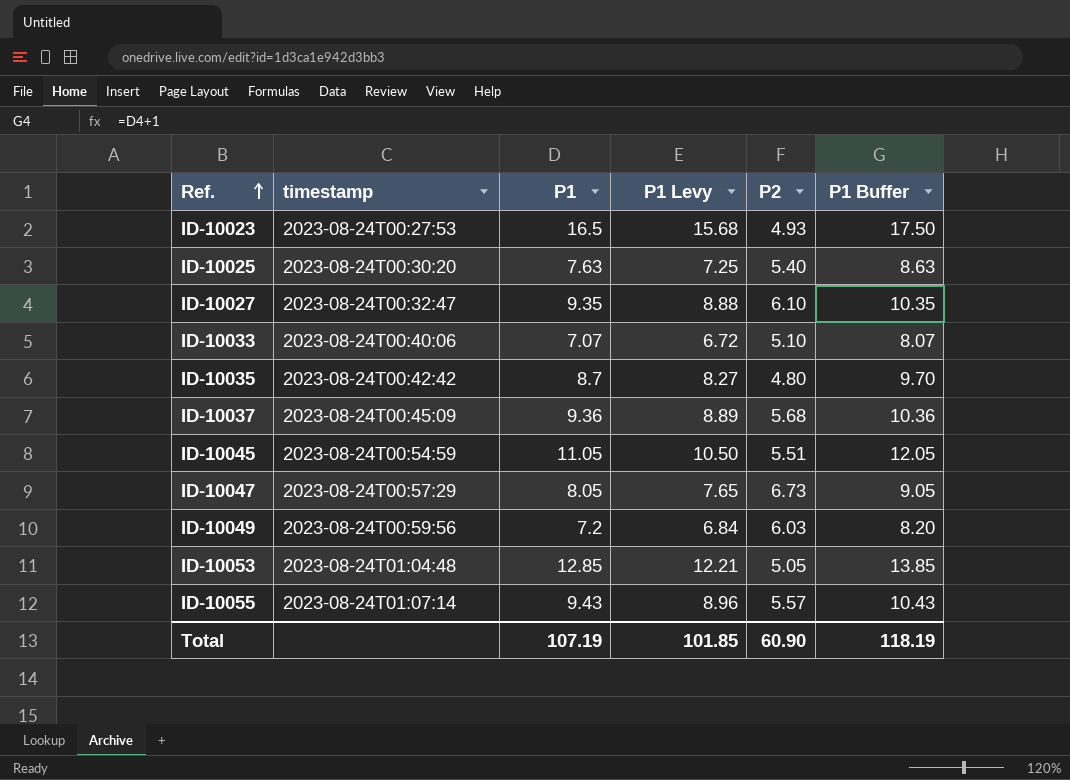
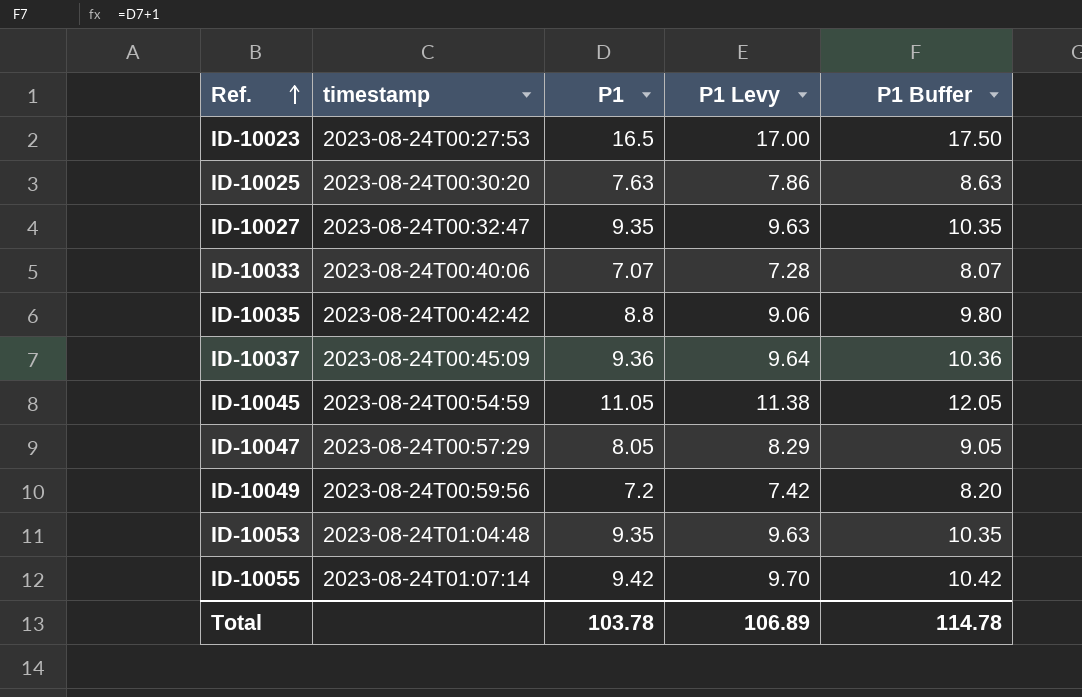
column P2 | position: 5 -> none
column P1 Levy | formula: [P1] * 0.95 -> [P1] * 1.03
ID-10035 | P1: 8.7 -> 8.8
ID-10035 | P1 Buffer: 9.70 -> 9.80
ID-10053 | P1: 12.85 -> 9.35
ID-10053 | P1 Buffer: 13.85 -> 10.35
ID-10055 | P1: 9.43 -> 9.42
ID-10055 | P1 Buffer: 10.43 -> 10.42
Total | P1: 107.19 -> 103.78
Total | P1 Levy: 101.85 -> 106.89
Total | P1 Buffer: 118.19 -> 114.78

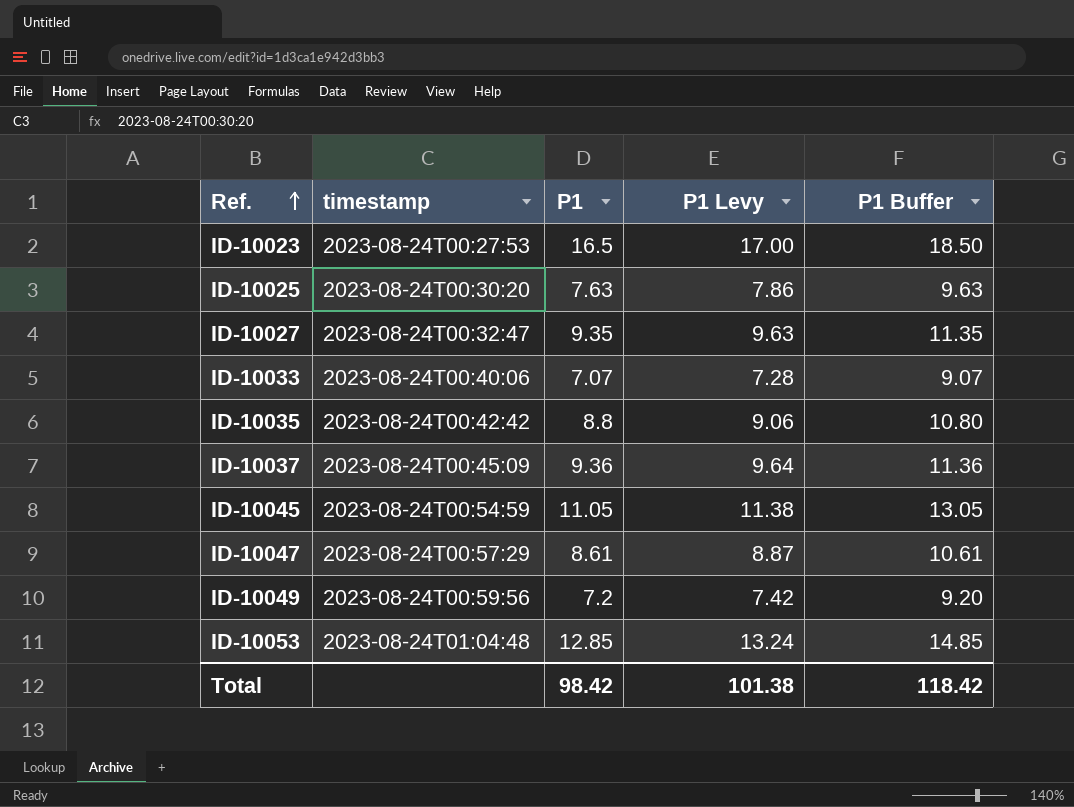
column P1 Buffer | formula: [P1] + 1 -> [P1] + 2
row ID-10055: 2023-08-24T01:07:14 | 9.42 | 9.70 | 10.42 -> none
ID-10047 | P1: 8.05 -> 8.61
ID-10047 | P1 Levy: 8.29 -> 8.87
ID-10053 | P1: 9.35 -> 12.85
ID-10053 | P1 Levy: 9.63 -> 13.24
Total | P1: 103.78 -> 98.42
Total | P1 Levy: 106.89 -> 101.38
Total | P1 Buffer: 114.78 -> 118.42

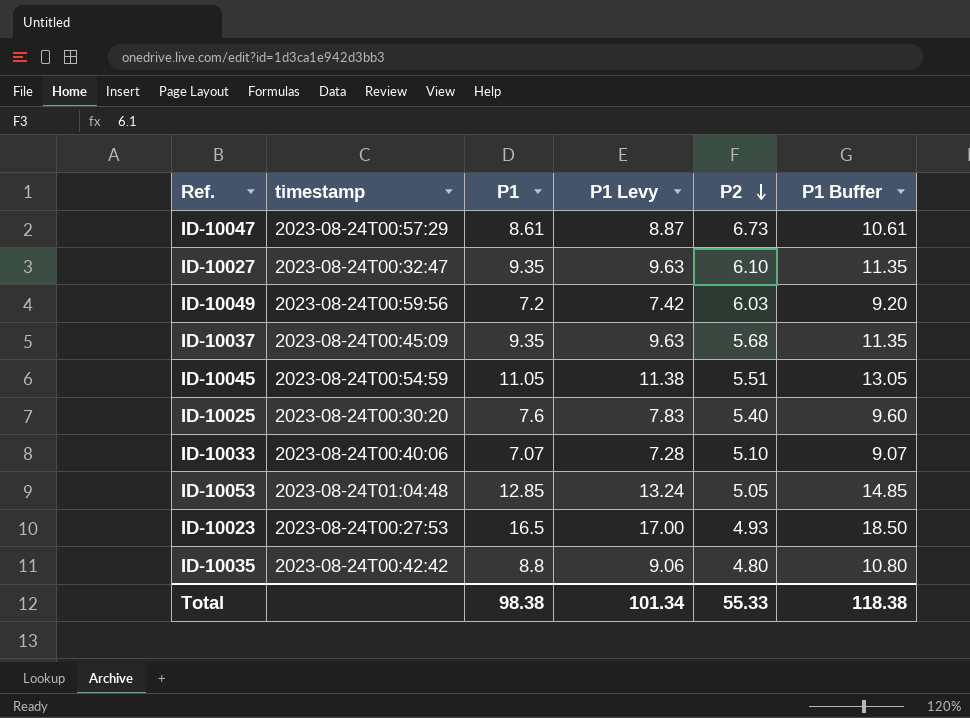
row order: Ref. ascending -> P2 descending
column P2 | position: none -> 5
ID-10037 | P1: 9.36 -> 9.35
ID-10037 | P1 Levy: 9.64 -> 9.63
ID-10037 | P1 Buffer: 11.36 -> 11.35
ID-10025 | P1: 7.63 -> 7.6
ID-10025 | P1 Levy: 7.86 -> 7.83
ID-10025 | P1 Buffer: 9.63 -> 9.60
Total | P1: 98.42 -> 98.38
Total | P1 Levy: 101.38 -> 101.34
Total | P1 Buffer: 118.42 -> 118.38

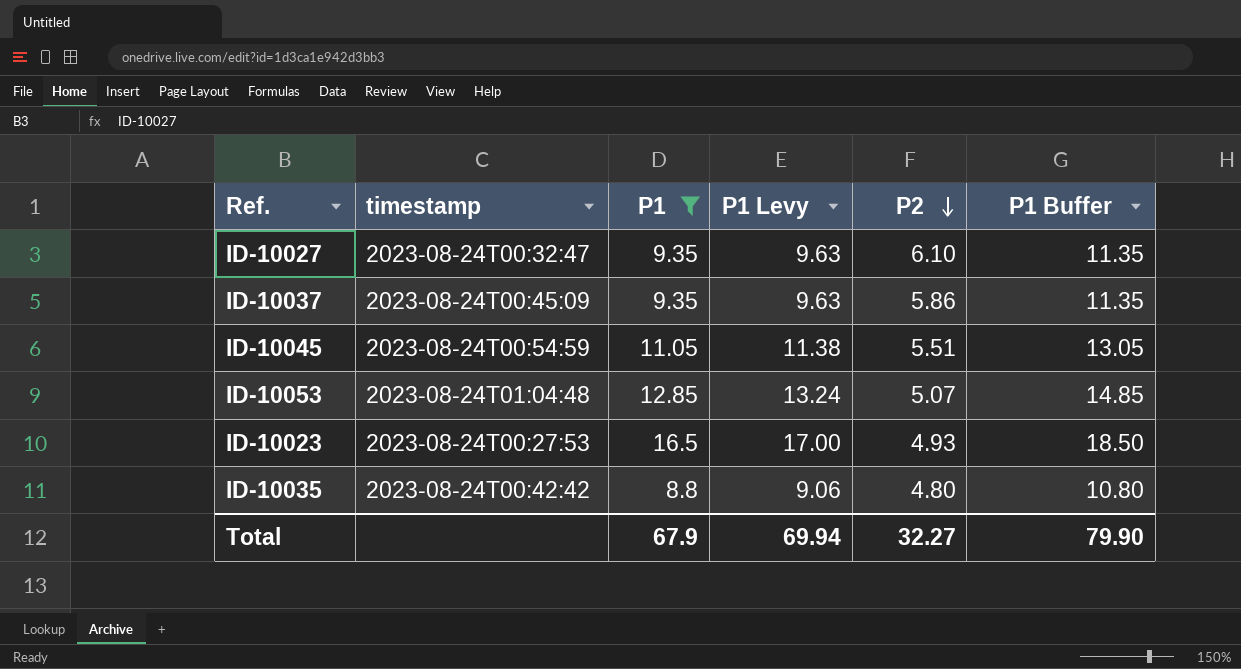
filter: none -> P1 >= 8.8
ID-10037 | P2: 5.68 -> 5.86
ID-10053 | P2: 5.05 -> 5.07
Total | P1: 98.38 -> 67.9
Total | P1 Levy: 101.34 -> 69.94
Total | P2: 55.33 -> 32.27
Total | P1 Buffer: 118.38 -> 79.90

